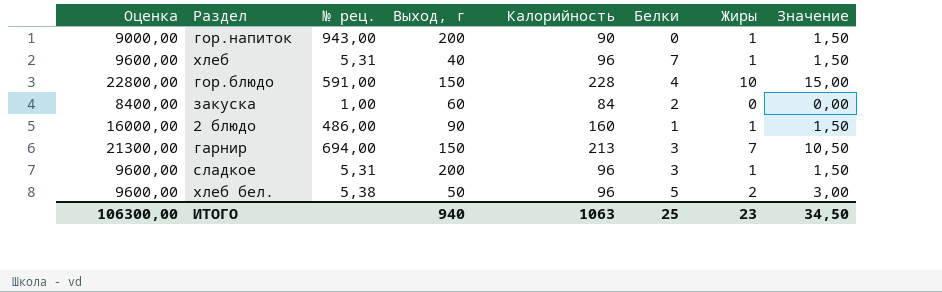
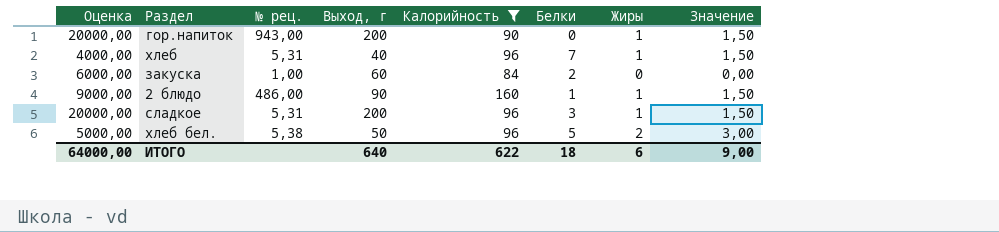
filter: none -> Калорийность <= 160
column Оценка | formula: [Калорийность] * 100 -> [Выход, г] * 100
ИТОГО | Оценка: 106300,00 -> 64000,00
ИТОГО | Выход, г: 940 -> 640
ИТОГО | Калорийность: 1063 -> 622
ИТОГО | Белки: 25 -> 18
ИТОГО | Жиры: 23 -> 6
ИТОГО | Значение: 34,50 -> 9,00

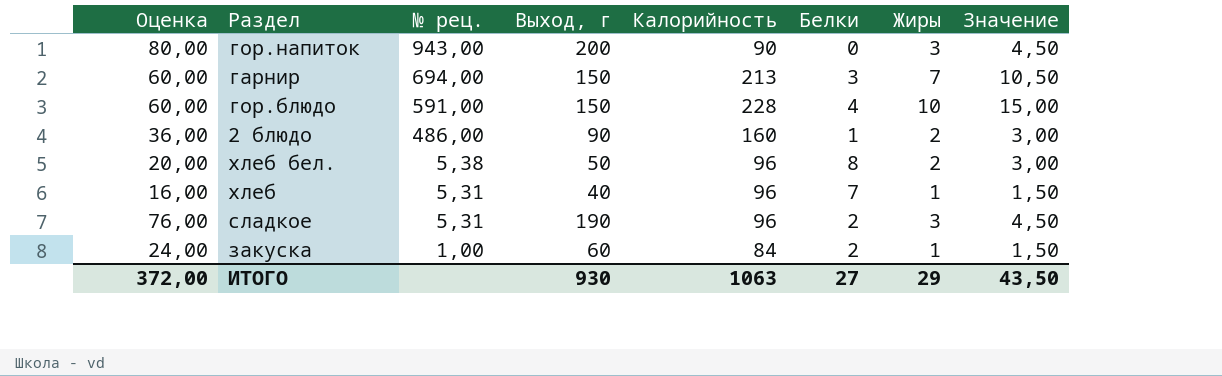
filter: Калорийность <= 160 -> none
row order: none -> № рец. descending
column Оценка | formula: [Выход, г] * 100 -> [Выход, г] * 0,4
гор.напиток | Жиры: 1 -> 3
гор.напиток | Значение: 1,50 -> 4,50
2 блюдо | Жиры: 1 -> 2
2 блюдо | Значение: 1,50 -> 3,00
хлеб бел. | Белки: 5 -> 8
сладкое | Выход, г: 200 -> 190
сладкое | Белки: 3 -> 2
сладкое | Жиры: 1 -> 3
сладкое | Значение: 1,50 -> 4,50
закуска | Жиры: 0 -> 1
закуска | Значение: 0,00 -> 1,50
ИТОГО | Оценка: 64000,00 -> 372,00
ИТОГО | Выход, г: 640 -> 930
ИТОГО | Калорийность: 622 -> 1063
ИТОГО | Белки: 18 -> 27
ИТОГО | Жиры: 6 -> 29
ИТОГО | Значение: 9,00 -> 43,50

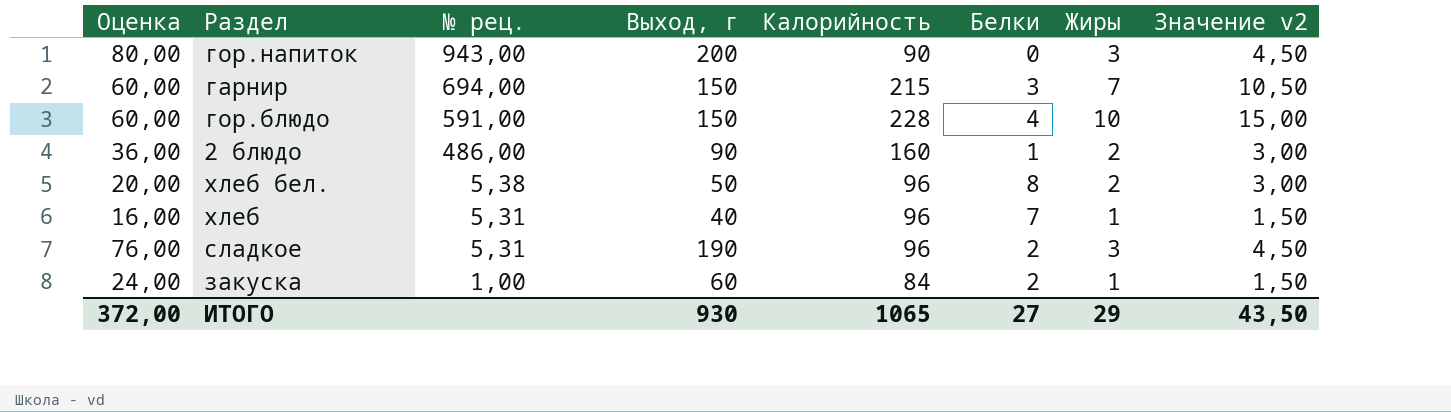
column name: Значение -> Значение v2
гарнир | Калорийность: 213 -> 215
ИТОГО | Калорийность: 1063 -> 1065

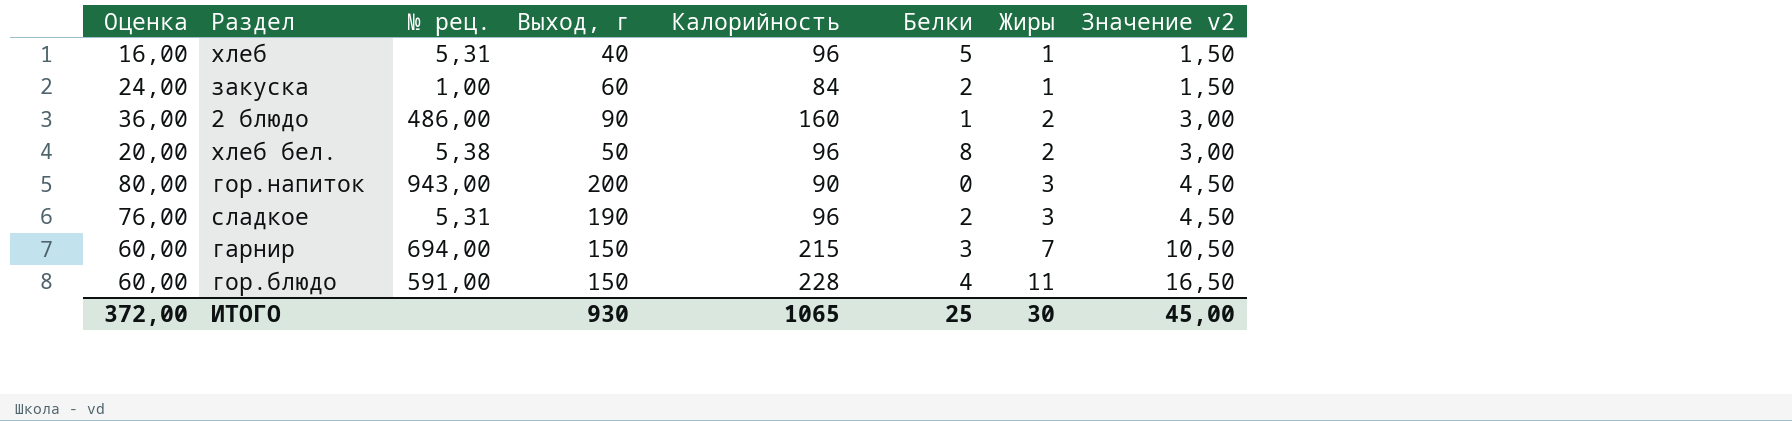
row order: № рец. descending -> Жиры ascending
хлеб | Белки: 7 -> 5
гор.блюдо | Жиры: 10 -> 11
гор.блюдо | Значение v2: 15,00 -> 16,50
ИТОГО | Белки: 27 -> 25
ИТОГО | Жиры: 29 -> 30
ИТОГО | Значение v2: 43,50 -> 45,00

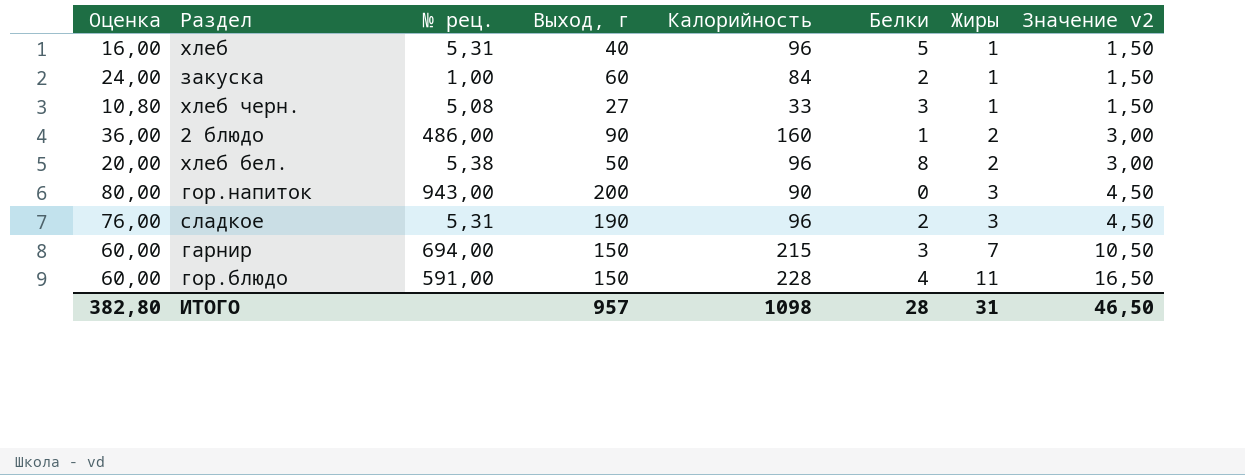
row хлеб черн.: none -> 10,80 | 5,08 | 27 | 33 | 3 | 1 | 1,50
ИТОГО | Оценка: 372,00 -> 382,80
ИТОГО | Выход, г: 930 -> 957
ИТОГО | Калорийность: 1065 -> 1098
ИТОГО | Белки: 25 -> 28
ИТОГО | Жиры: 30 -> 31
ИТОГО | Значение v2: 45,00 -> 46,50

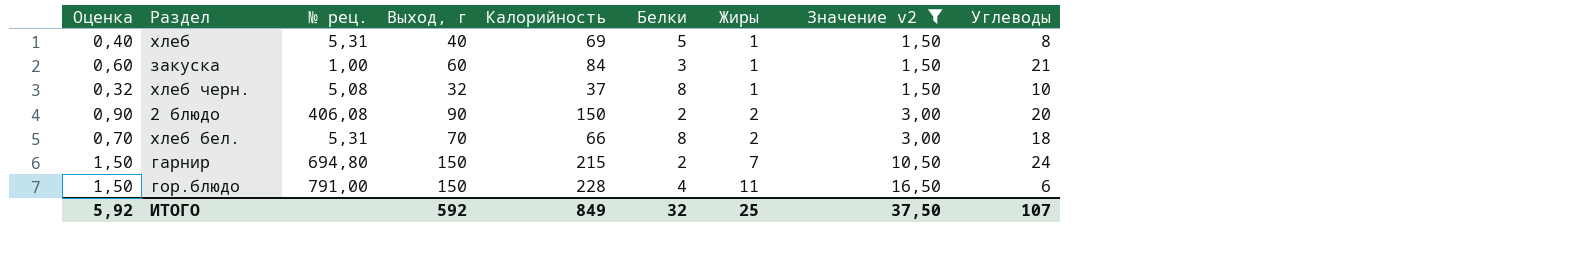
filter: none -> Значение v2 != 4,50
column Оценка | formula: [Выход, г] * 0,4 -> [Выход, г] * 0,01
column Углеводы | position: none -> 9
хлеб | Калорийность: 96 -> 69
закуска | Белки: 2 -> 3
хлеб черн. | Выход, г: 27 -> 32
хлеб черн. | Калорийность: 33 -> 37
хлеб черн. | Белки: 3 -> 8
2 блюдо | № рец.: 486,00 -> 406,08
2 блюдо | Калорийность: 160 -> 150
2 блюдо | Белки: 1 -> 2
хлеб бел. | № рец.: 5,38 -> 5,31
хлеб бел. | Выход, г: 50 -> 70
хлеб бел. | Калорийность: 96 -> 66
гарнир | № рец.: 694,00 -> 694,80
гарнир | Белки: 3 -> 2
гор.блюдо | № рец.: 591,00 -> 791,00
ИТОГО | Оценка: 382,80 -> 5,92
ИТОГО | Выход, г: 957 -> 592
ИТОГО | Калорийность: 1098 -> 849
ИТОГО | Белки: 28 -> 32
ИТОГО | Жиры: 31 -> 25
ИТОГО | Значение v2: 46,50 -> 37,50

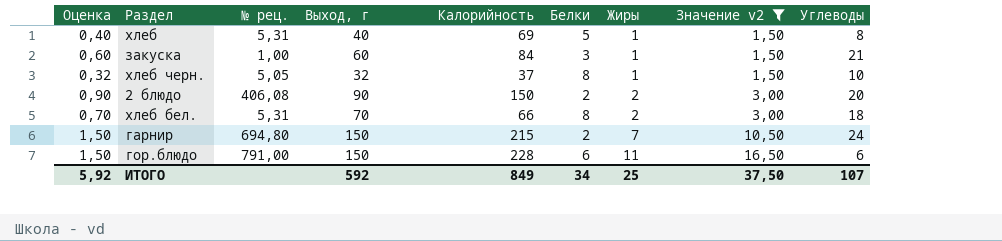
хлеб черн. | № рец.: 5,08 -> 5,05
гор.блюдо | Белки: 4 -> 6
ИТОГО | Белки: 32 -> 34

